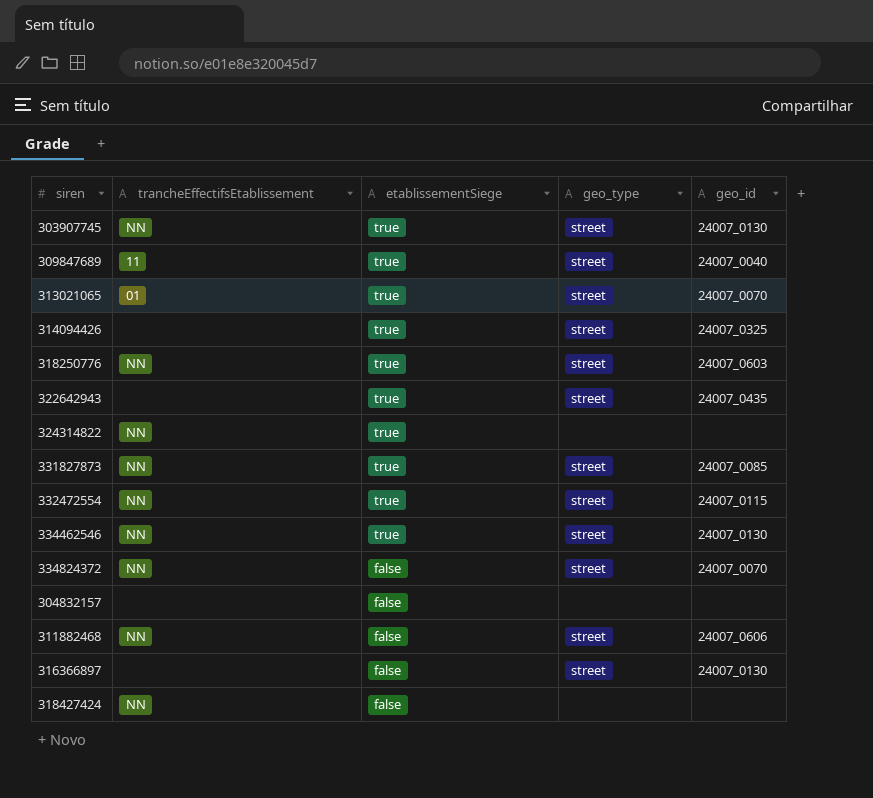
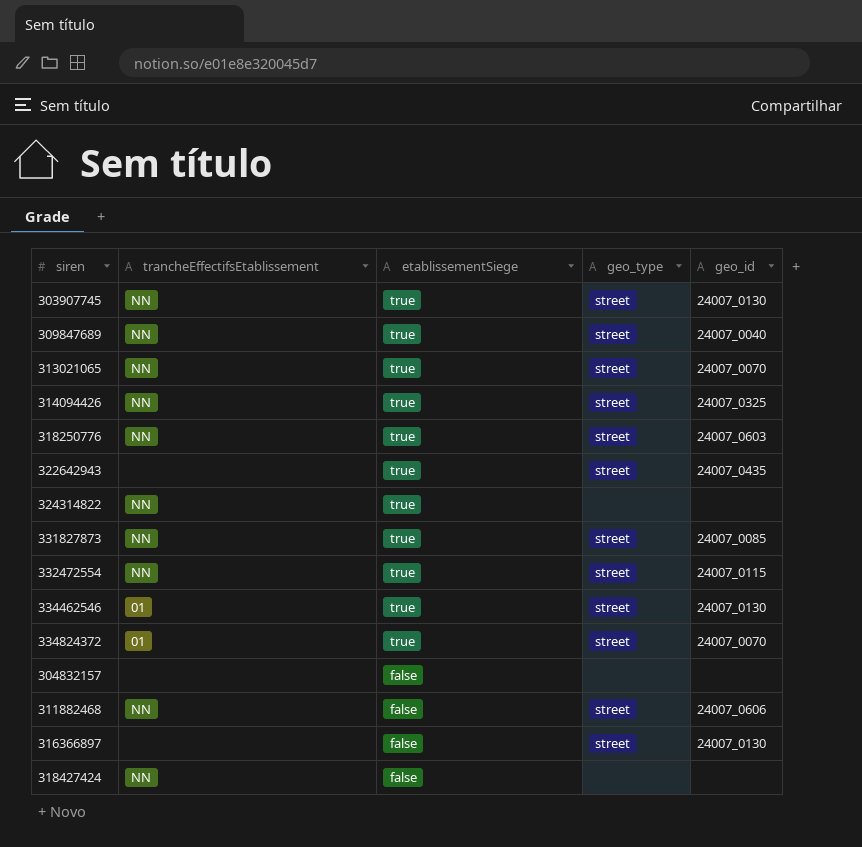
309847689 | trancheEffectifsEtablissement: 11 -> NN
313021065 | trancheEffectifsEtablissement: 01 -> NN
314094426 | trancheEffectifsEtablissement: none -> NN
334462546 | trancheEffectifsEtablissement: NN -> 01
334824372 | trancheEffectifsEtablissement: NN -> 01
334824372 | etablissementSiege: false -> true

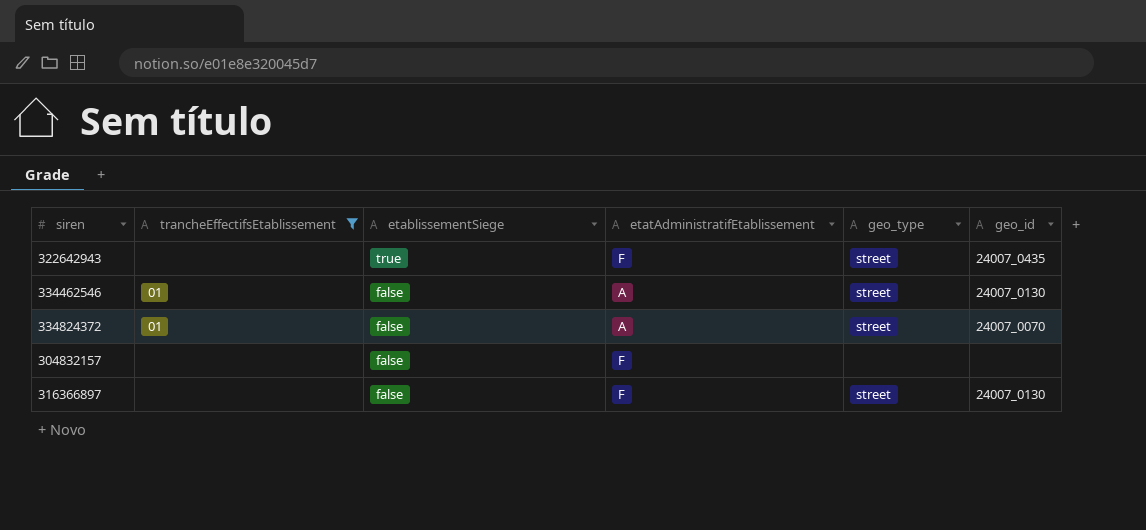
filter: none -> trancheEffectifsEtablissement != NN
column etatAdministratifEtablissement | position: none -> 4
334462546 | etablissementSiege: true -> false
334824372 | etablissementSiege: true -> false

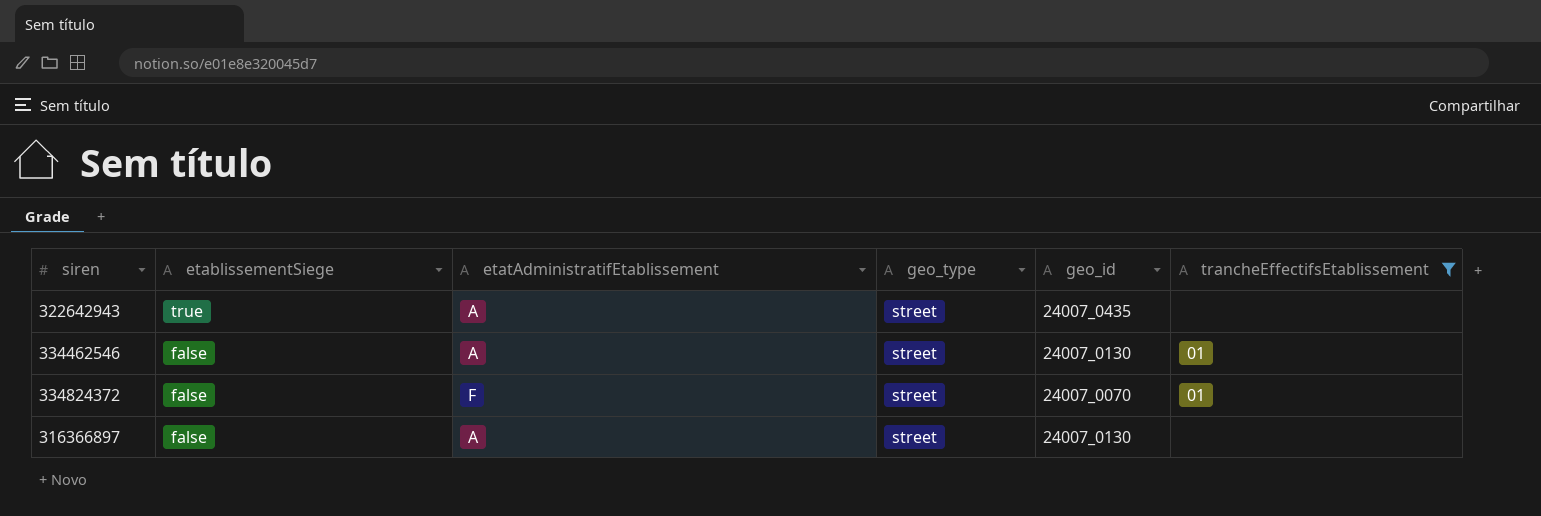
column trancheEffectifsEtablissement | position: 2 -> 6
row 304832157: none | false | F | none | none -> none
322642943 | etatAdministratifEtablissement: F -> A
334824372 | etatAdministratifEtablissement: A -> F
316366897 | etatAdministratifEtablissement: F -> A

